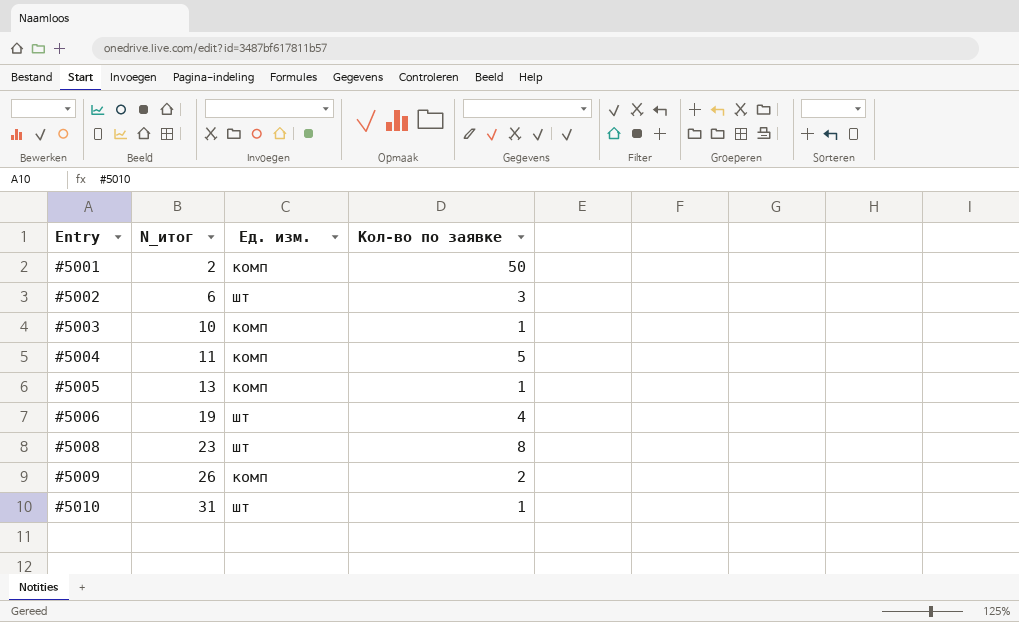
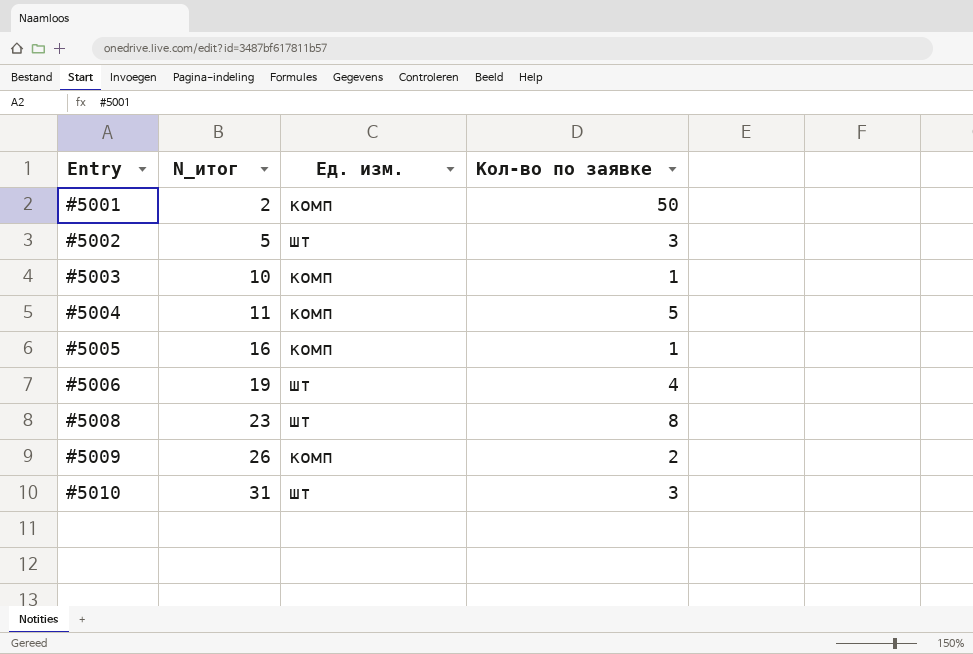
#5002 | N_итог: 6 -> 5
#5005 | N_итог: 13 -> 16
#5010 | Кол-во по заявке: 1 -> 3

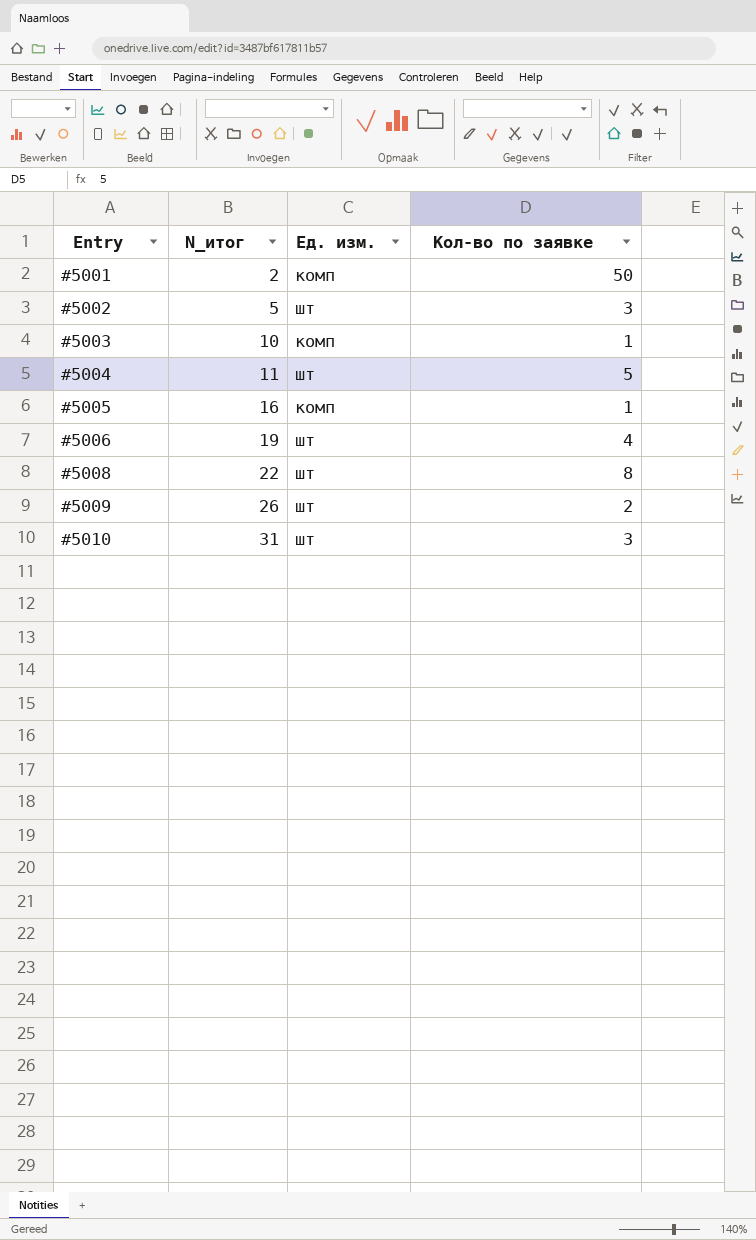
#5004 | Ед. изм.: комп -> шт
#5008 | N_итог: 23 -> 22
#5009 | Ед. изм.: комп -> шт

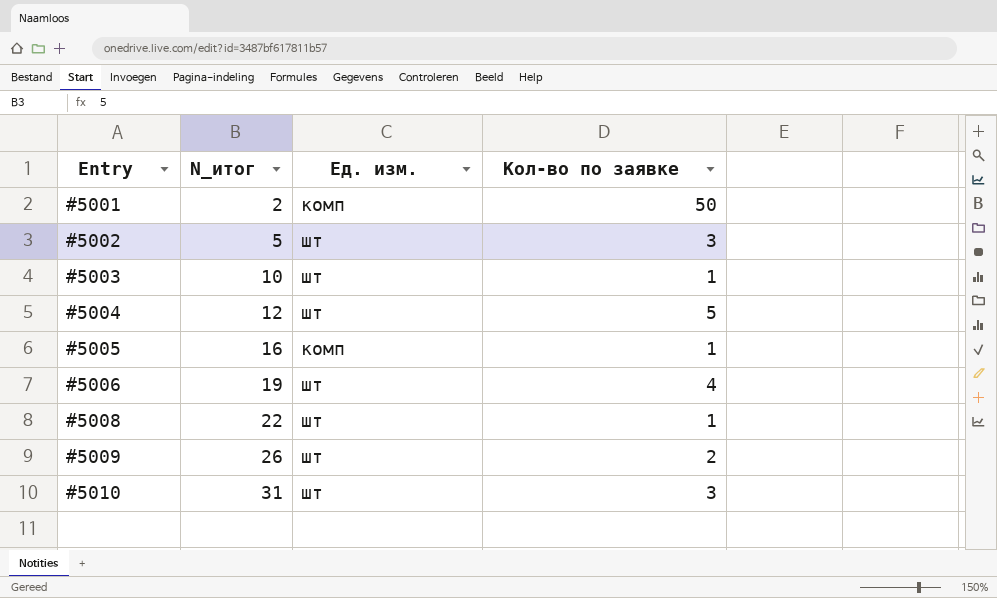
#5003 | Ед. изм.: комп -> шт
#5004 | N_итог: 11 -> 12
#5008 | Кол-во по заявке: 8 -> 1

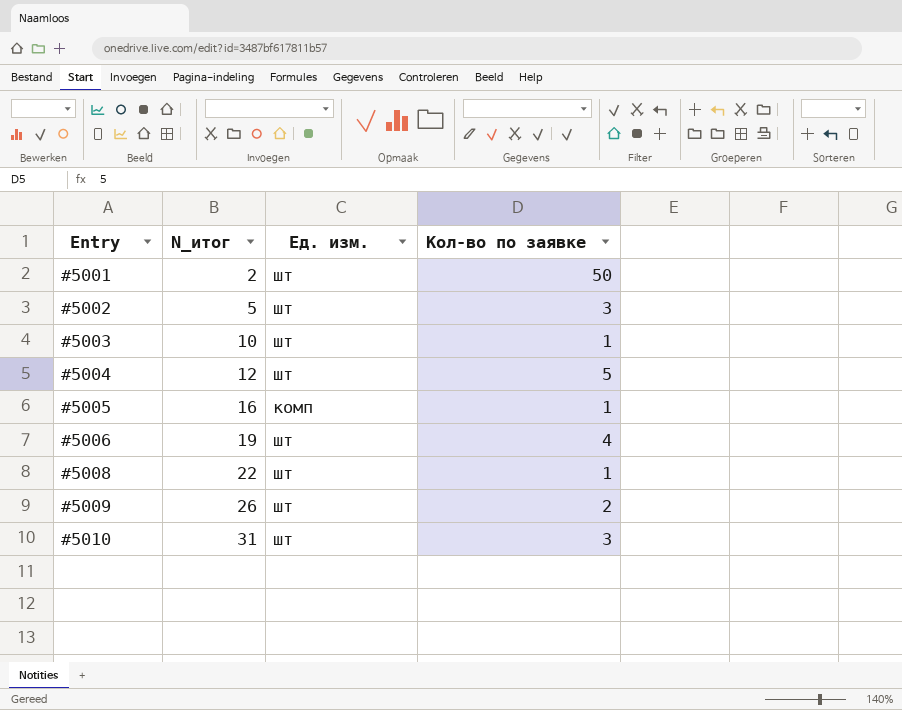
#5001 | Ед. изм.: комп -> шт

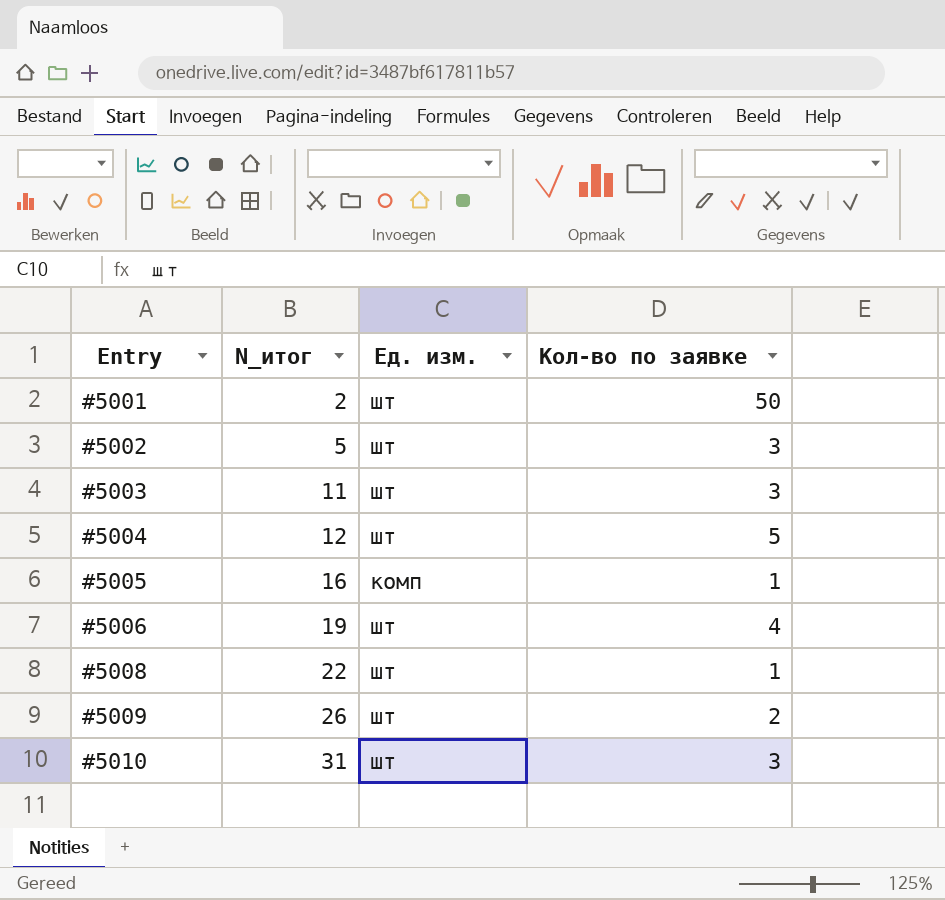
#5003 | N_итог: 10 -> 11
#5003 | Кол-во по заявке: 1 -> 3

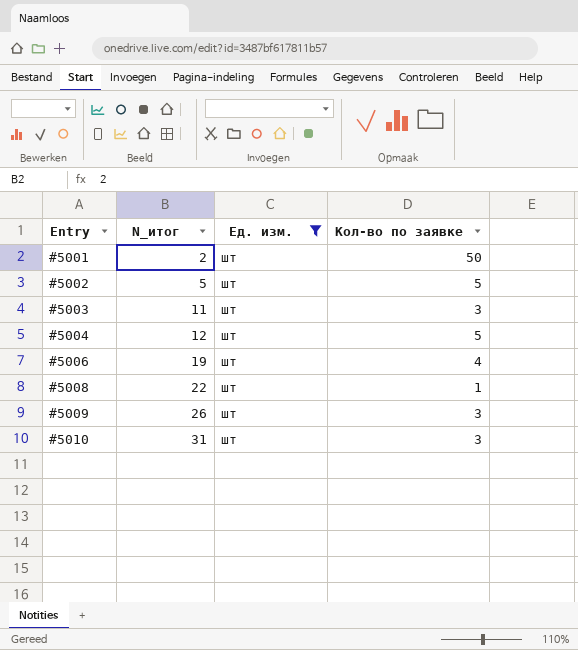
filter: none -> Ед. изм. = шт
#5002 | Кол-во по заявке: 3 -> 5
#5009 | Кол-во по заявке: 2 -> 3

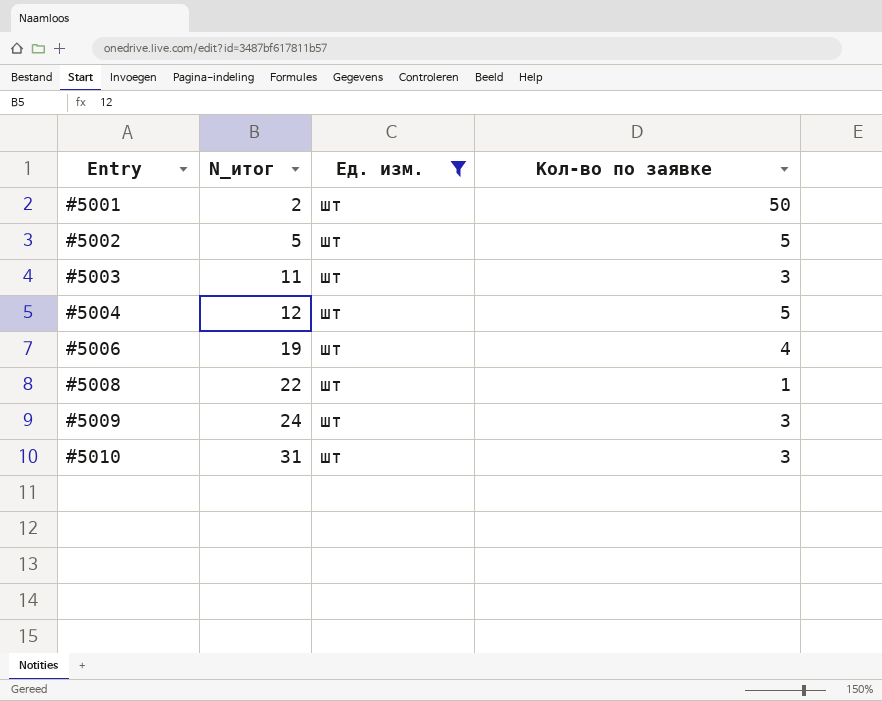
#5009 | N_итог: 26 -> 24

